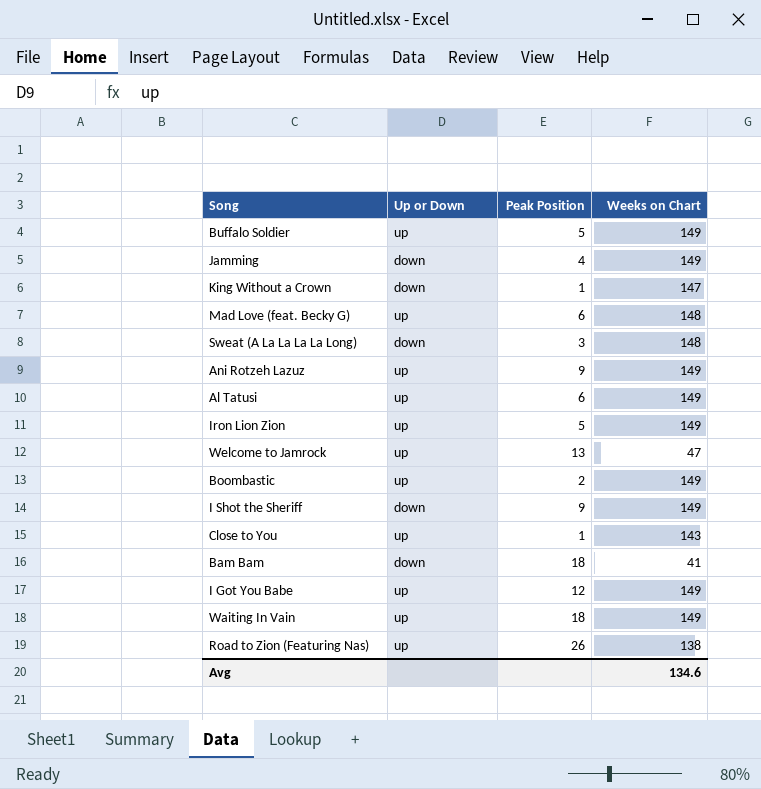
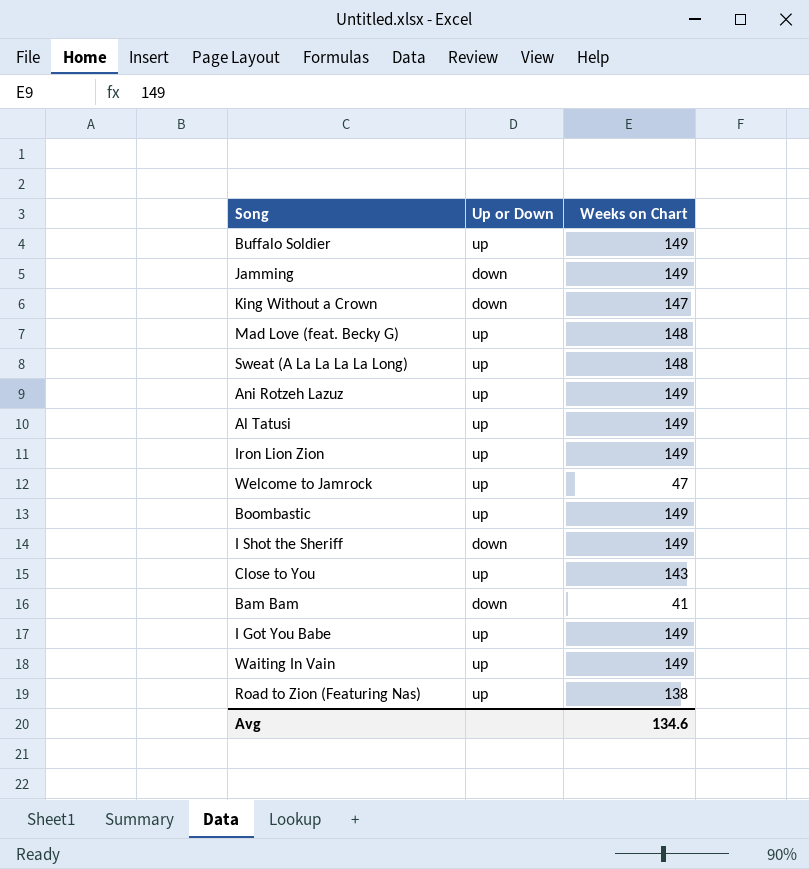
column Peak Position | position: 3 -> none
Sweat (A La La La La Long) | Up or Down: down -> up

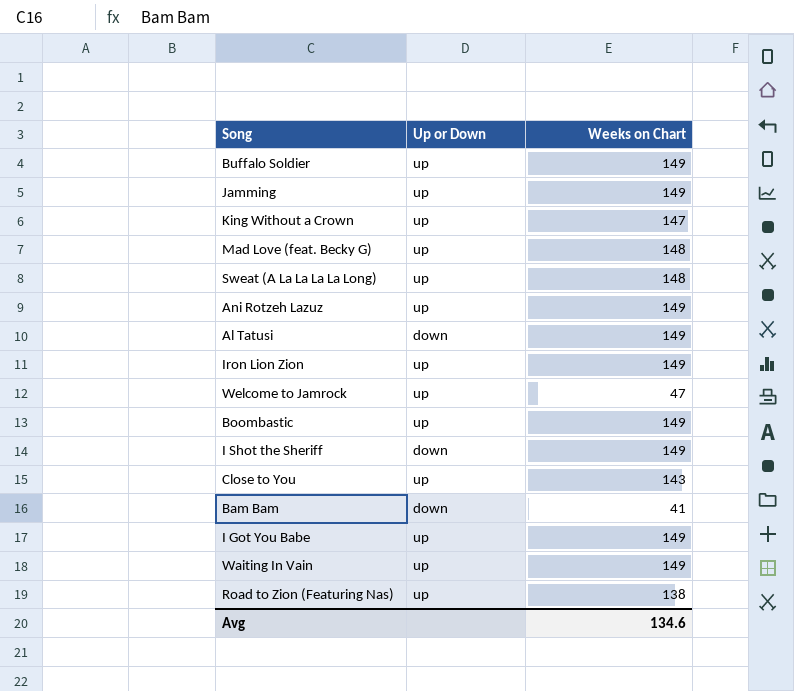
Jamming | Up or Down: down -> up
King Without a Crown | Up or Down: down -> up
Al Tatusi | Up or Down: up -> down

